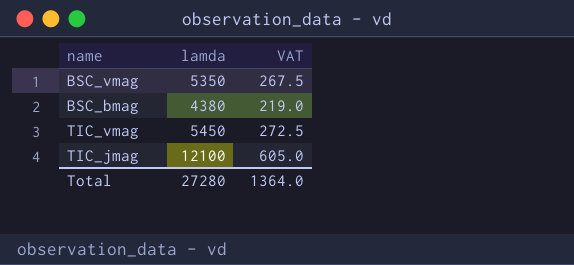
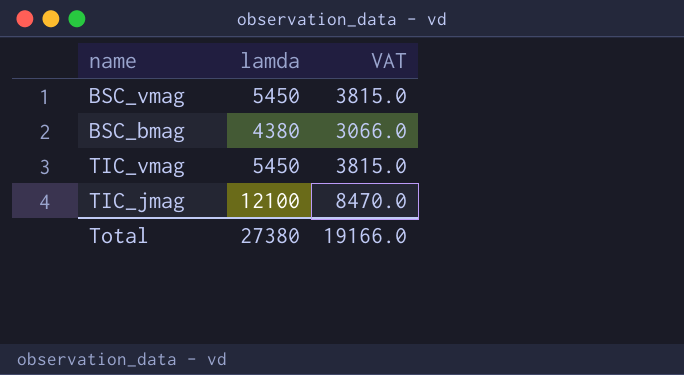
column VAT | formula: [lamda] * 0.05 -> [lamda] * 0.7
BSC_vmag | lamda: 5350 -> 5450
Total | lamda: 27280 -> 27380
Total | VAT: 1364.0 -> 19166.0

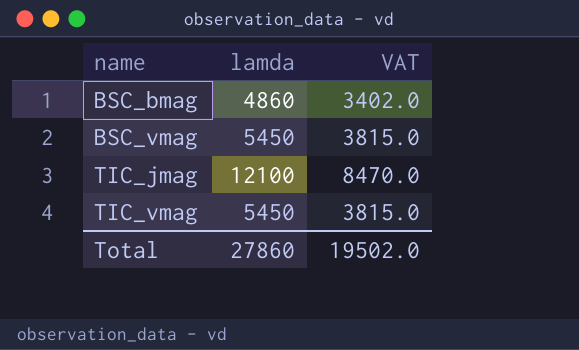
row order: none -> name ascending
BSC_bmag | lamda: 4380 -> 4860
BSC_bmag | VAT: 3066.0 -> 3402.0
Total | lamda: 27380 -> 27860
Total | VAT: 19166.0 -> 19502.0

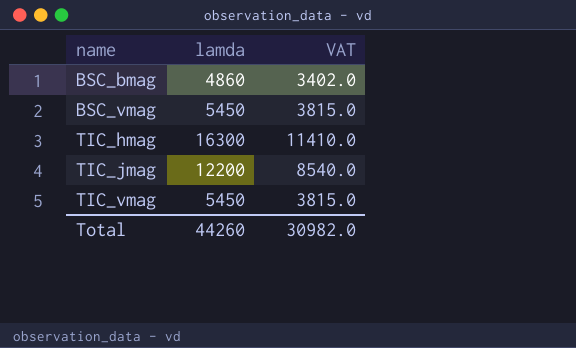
row TIC_hmag: none -> 16300 | 11410.0
TIC_jmag | lamda: 12100 -> 12200
TIC_jmag | VAT: 8470.0 -> 8540.0
Total | lamda: 27860 -> 44260
Total | VAT: 19502.0 -> 30982.0

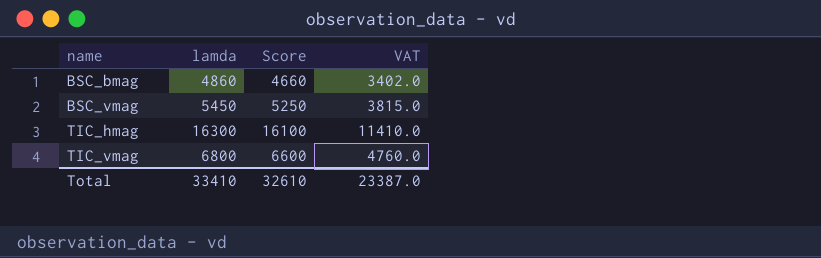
column Score | formula: none -> [lamda] - 200
row TIC_jmag: 12200 | 8540.0 -> none
TIC_vmag | lamda: 5450 -> 6800
TIC_vmag | VAT: 3815.0 -> 4760.0
Total | lamda: 44260 -> 33410
Total | VAT: 30982.0 -> 23387.0

